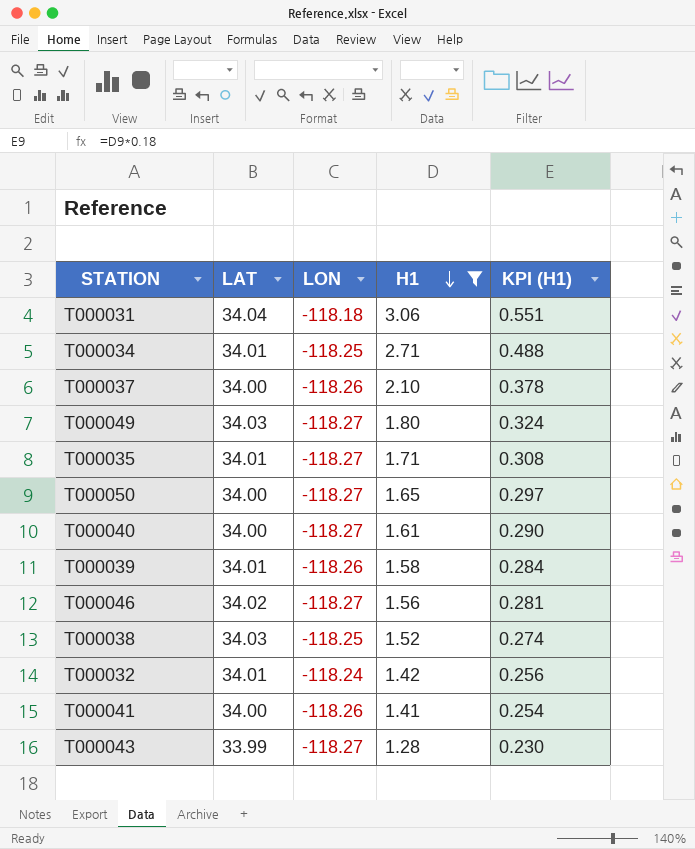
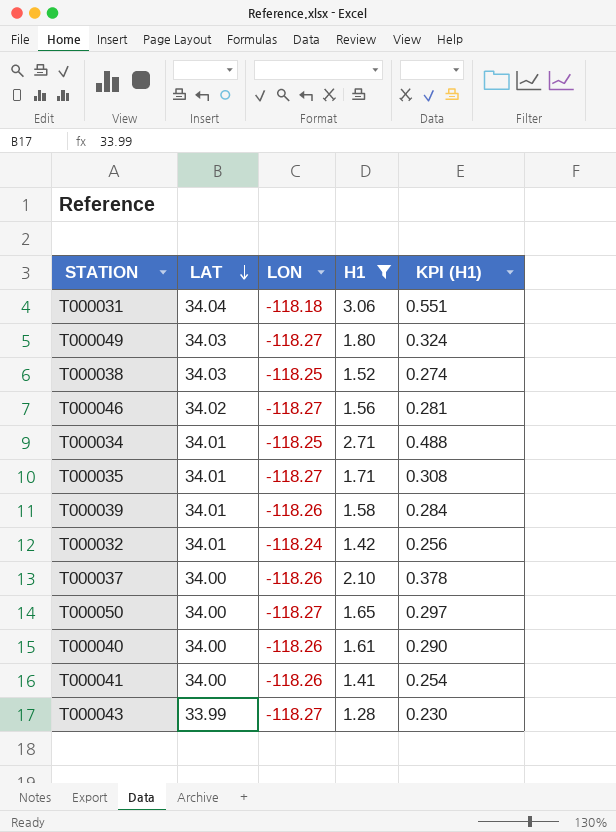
row order: H1 descending -> LAT descending
T000040 | LON: -118.27 -> -118.26

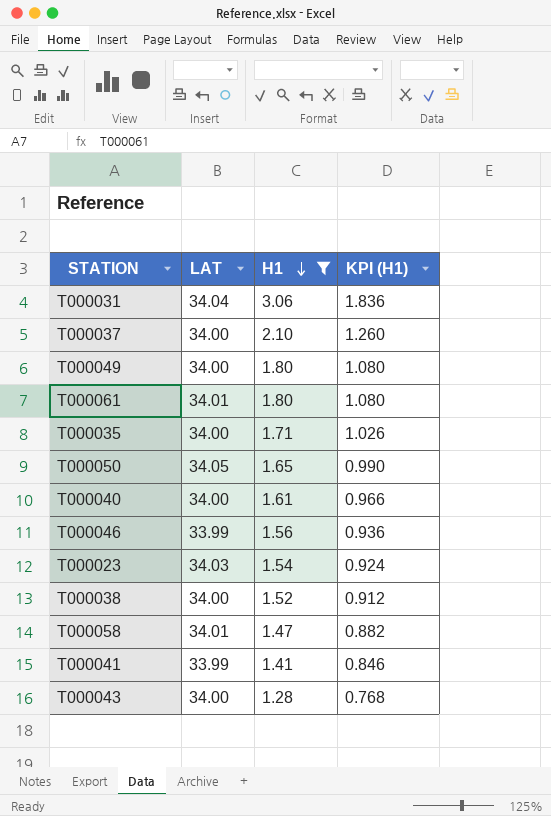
row order: LAT descending -> H1 descending
column LON | position: 3 -> none
column KPI (H1) | formula: [H1] * 0.18 -> [H1] * 0.6
row T000034: 34.01 | -118.25 | 2.71 | 0.488 -> none
row T000039: 34.01 | -118.26 | 1.58 | 0.284 -> none
row T000032: 34.01 | -118.24 | 1.42 | 0.256 -> none
T000049 | LAT: 34.03 -> 34.00
row T000061: none -> 34.01 | 1.80 | 1.080
T000035 | LAT: 34.01 -> 34.00
T000050 | LAT: 34.00 -> 34.05
T000046 | LAT: 34.02 -> 33.99
row T000023: none -> 34.03 | 1.54 | 0.924
T000038 | LAT: 34.03 -> 34.00
row T000058: none -> 34.01 | 1.47 | 0.882
T000041 | LAT: 34.00 -> 33.99
T000043 | LAT: 33.99 -> 34.00

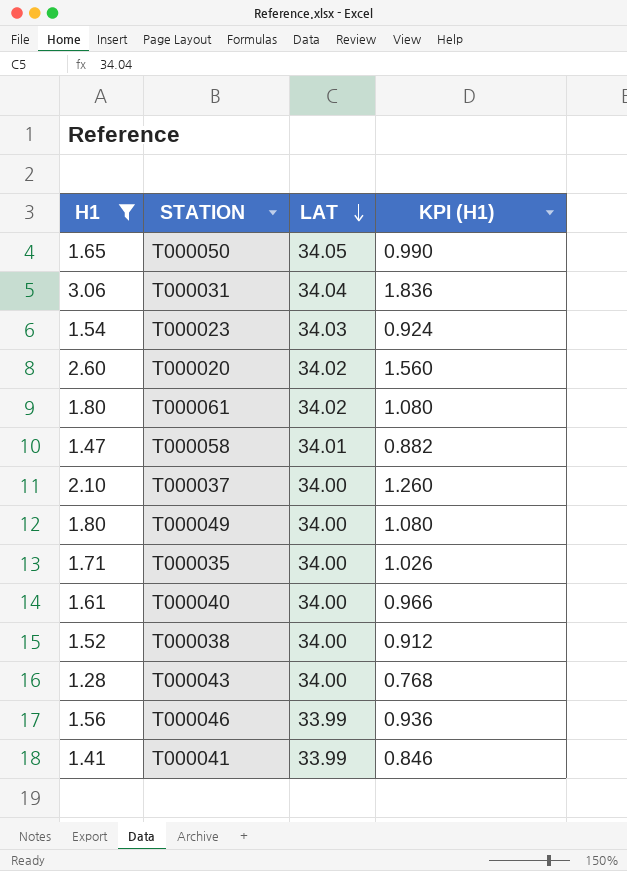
row order: H1 descending -> LAT descending
column H1 | position: 3 -> 1
row T000020: none -> 2.60 | 34.02 | 1.560
T000061 | LAT: 34.01 -> 34.02

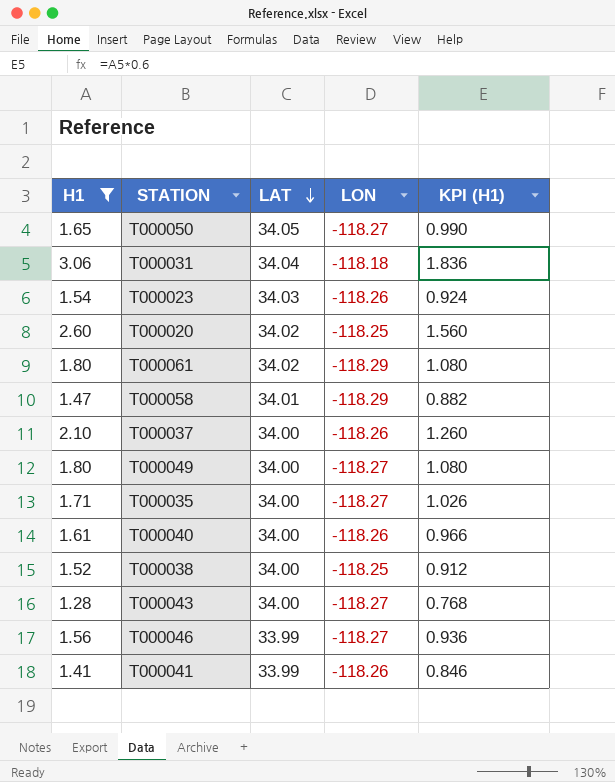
column LON | position: none -> 4

